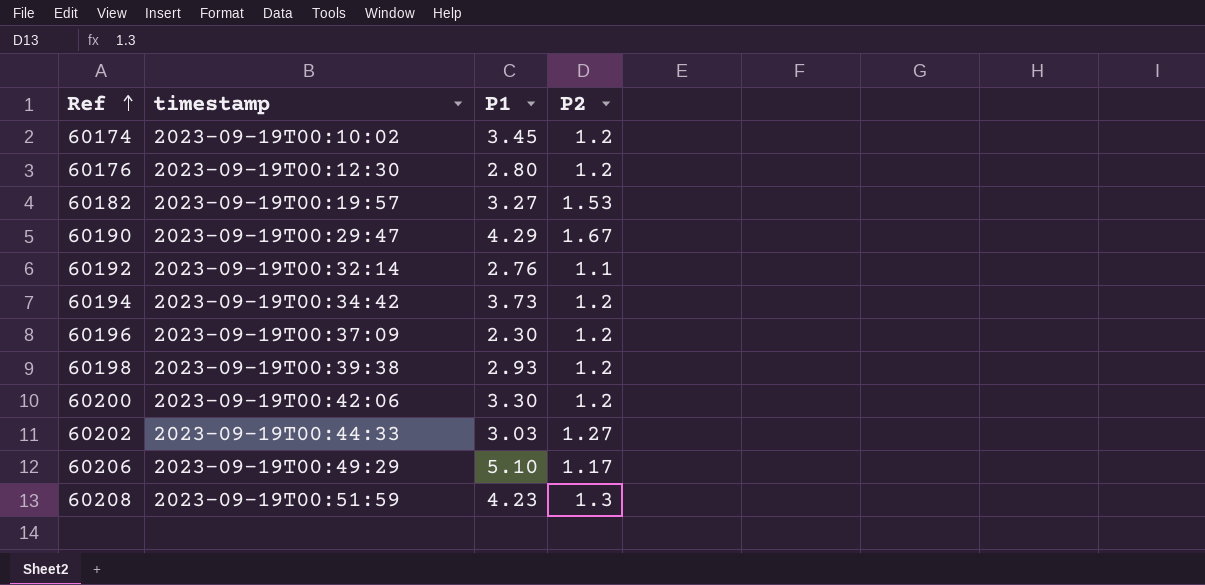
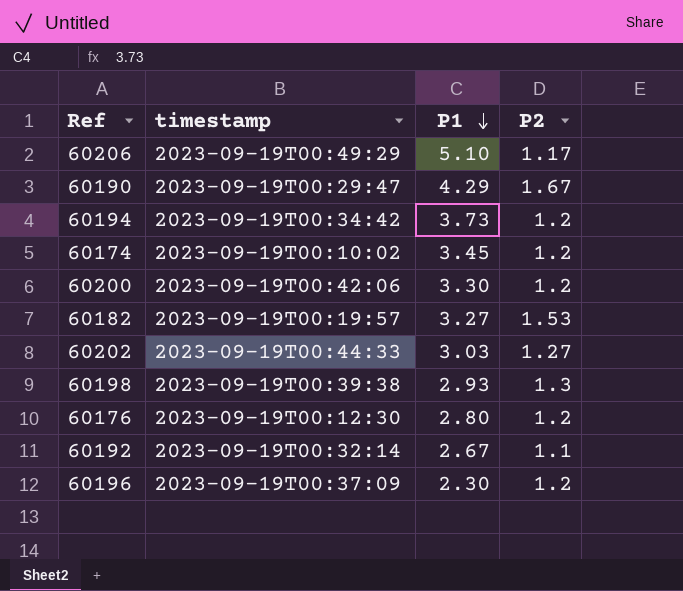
row order: Ref ascending -> P1 descending
row 60208: 2023-09-19T00:51:59 | 4.23 | 1.3 -> none
60198 | P2: 1.2 -> 1.3
60192 | P1: 2.76 -> 2.67

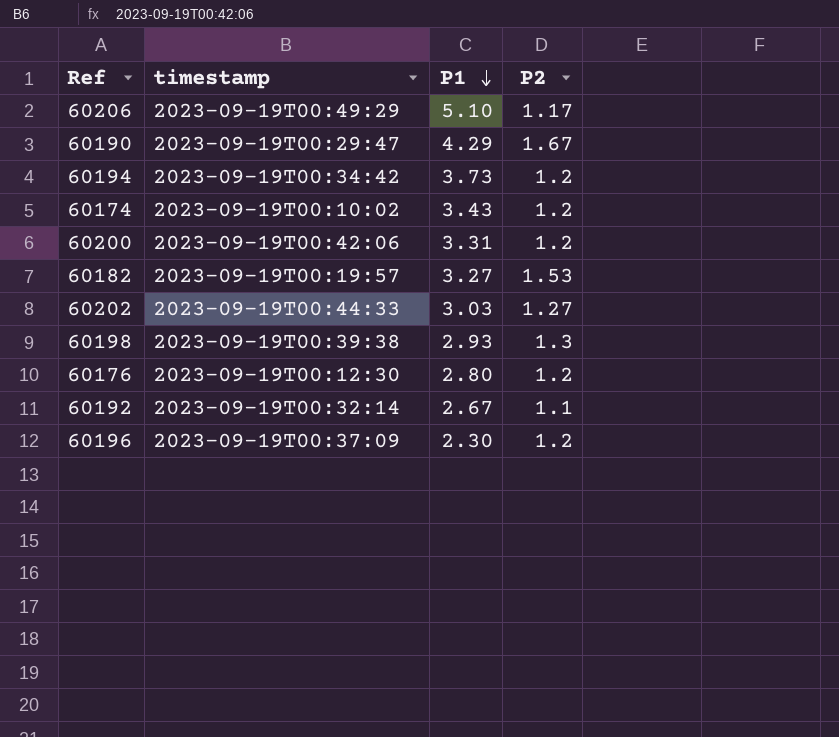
60174 | P1: 3.45 -> 3.43
60200 | P1: 3.30 -> 3.31

